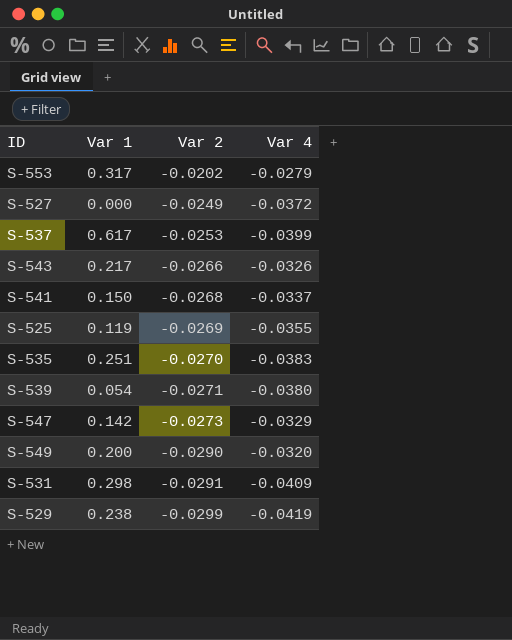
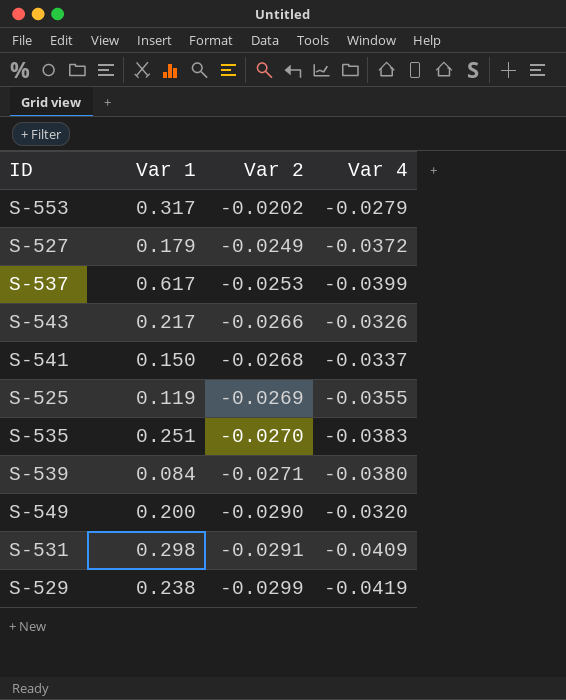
row S-547: 0.142 | -0.0273 | -0.0329 -> none
S-527 | Var 1: 0.000 -> 0.179
S-539 | Var 1: 0.054 -> 0.084

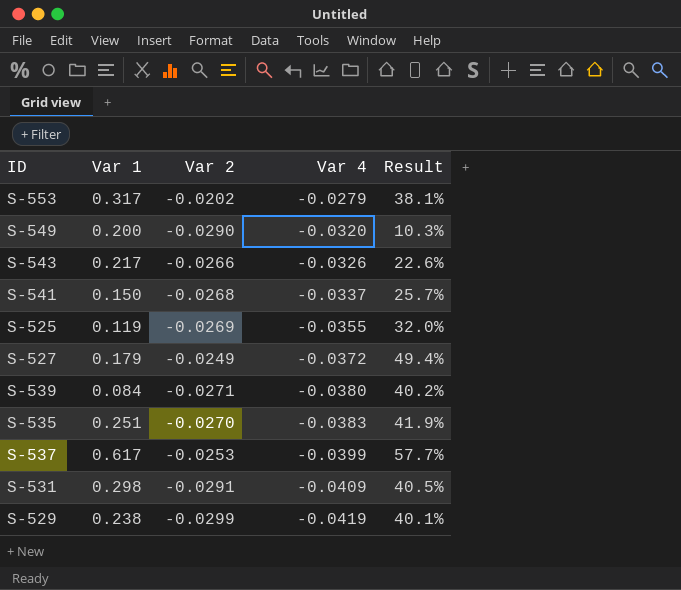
row order: Var 2 descending -> Var 4 descending
column Result | formula: none -> ([Var 4] - [Var 2]) / [Var 2]

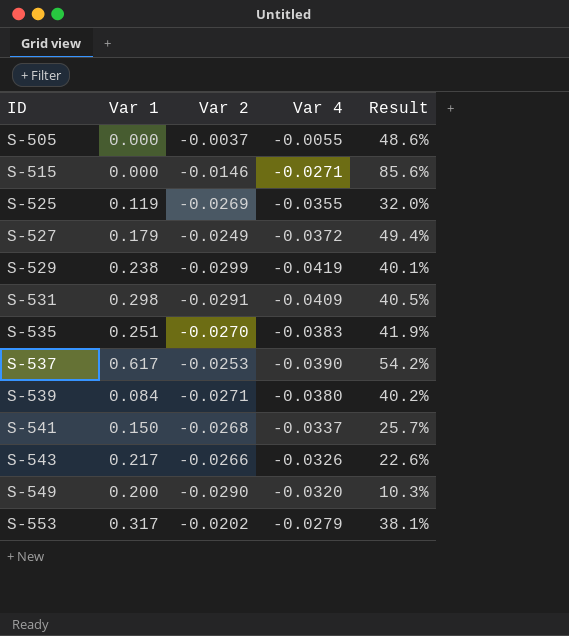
row order: Var 4 descending -> ID ascending
row S-505: none -> 0.000 | -0.0037 | -0.0055 | 48.6%
row S-515: none -> 0.000 | -0.0146 | -0.0271 | 85.6%
S-537 | Var 4: -0.0399 -> -0.0390
S-537 | Result: 57.7% -> 54.2%

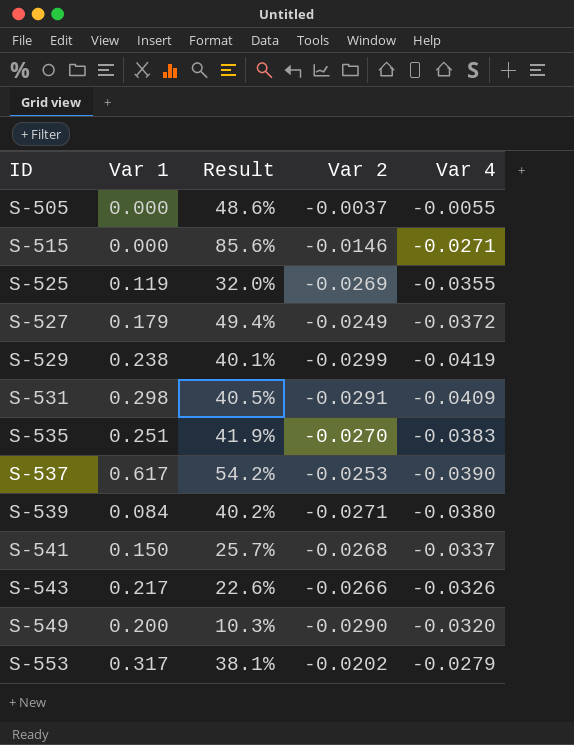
column Result | position: 5 -> 3

